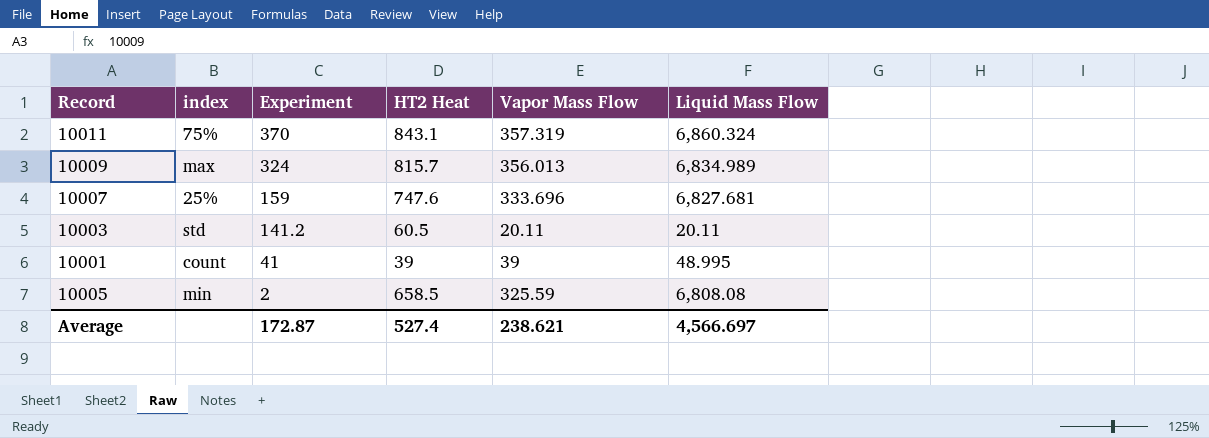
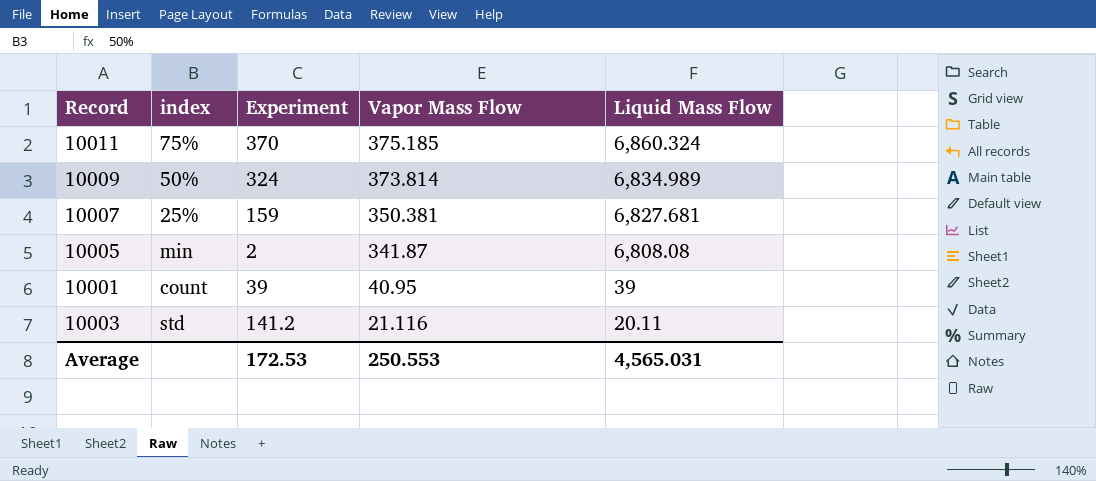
row order: Experiment descending -> Vapor Mass Flow descending
column HT2 Heat | position: 4 -> none
10011 | Vapor Mass Flow: 357.319 -> 375.185
10009 | index: max -> 50%
10009 | Vapor Mass Flow: 356.013 -> 373.814
10007 | Vapor Mass Flow: 333.696 -> 350.381
10005 | Vapor Mass Flow: 325.59 -> 341.87
10001 | Experiment: 41 -> 39
10001 | Vapor Mass Flow: 39 -> 40.95
10001 | Liquid Mass Flow: 48.995 -> 39
10003 | Vapor Mass Flow: 20.11 -> 21.116
Average | Experiment: 172.87 -> 172.53
Average | Vapor Mass Flow: 238.621 -> 250.553
Average | Liquid Mass Flow: 4,566.697 -> 4,565.031

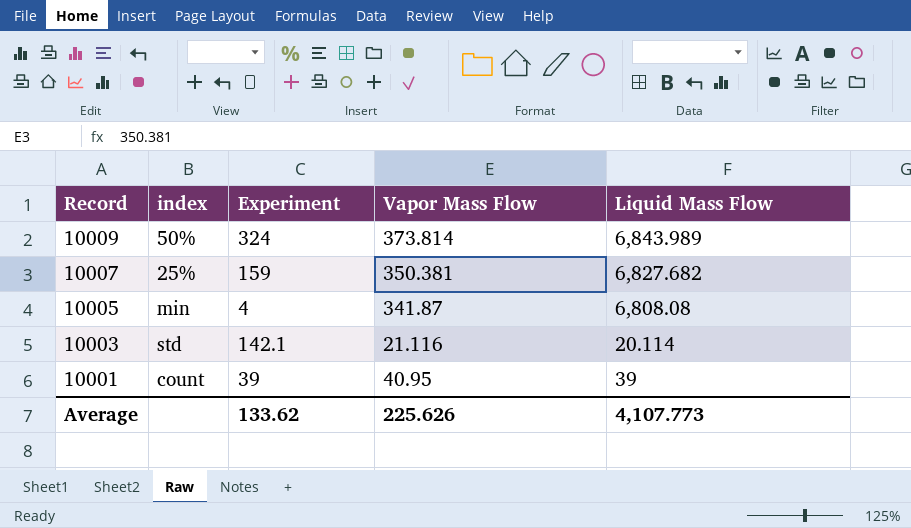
row order: Vapor Mass Flow descending -> Record descending
row 10011: 75% | 370 | 375.185 | 6,860.324 -> none
10009 | Liquid Mass Flow: 6,834.989 -> 6,843.989
10007 | Liquid Mass Flow: 6,827.681 -> 6,827.682
10005 | Experiment: 2 -> 4
10003 | Experiment: 141.2 -> 142.1
10003 | Liquid Mass Flow: 20.11 -> 20.114
Average | Experiment: 172.53 -> 133.62
Average | Vapor Mass Flow: 250.553 -> 225.626
Average | Liquid Mass Flow: 4,565.031 -> 4,107.773

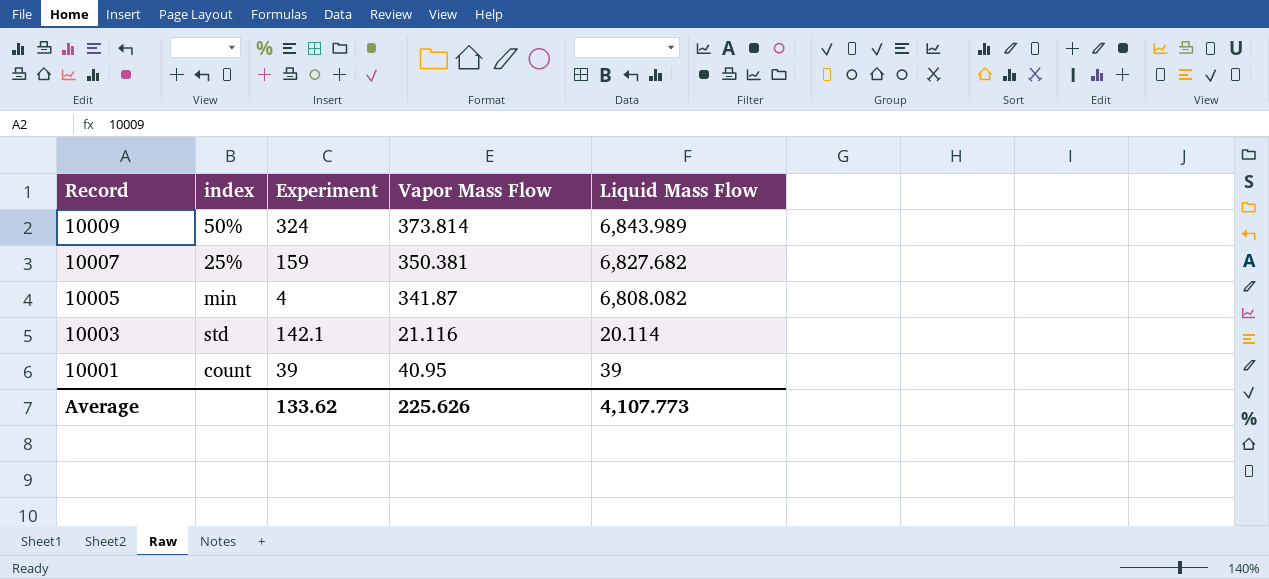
10005 | Liquid Mass Flow: 6,808.08 -> 6,808.082

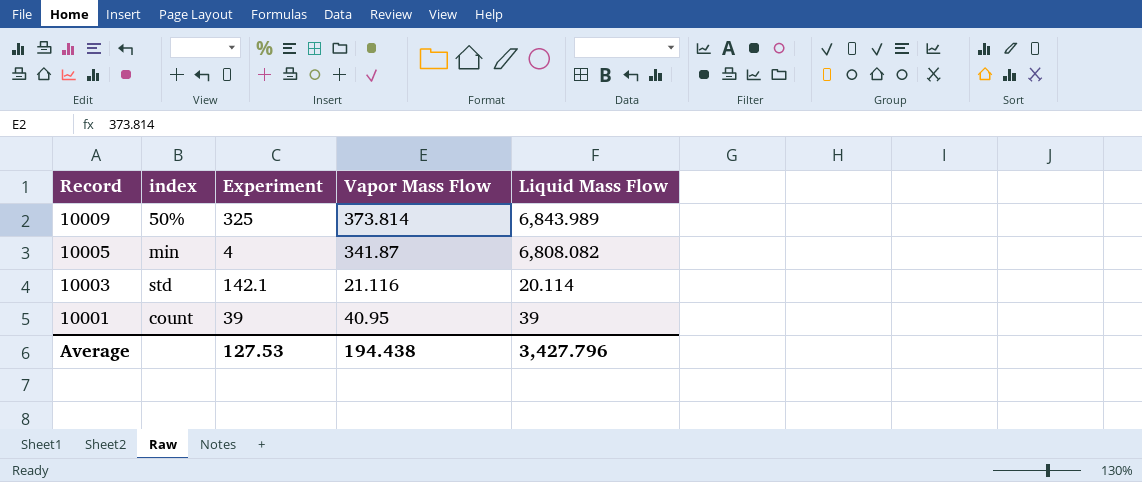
row 10007: 25% | 159 | 350.381 | 6,827.682 -> none
10009 | Experiment: 324 -> 325
Average | Experiment: 133.62 -> 127.53
Average | Vapor Mass Flow: 225.626 -> 194.438
Average | Liquid Mass Flow: 4,107.773 -> 3,427.796

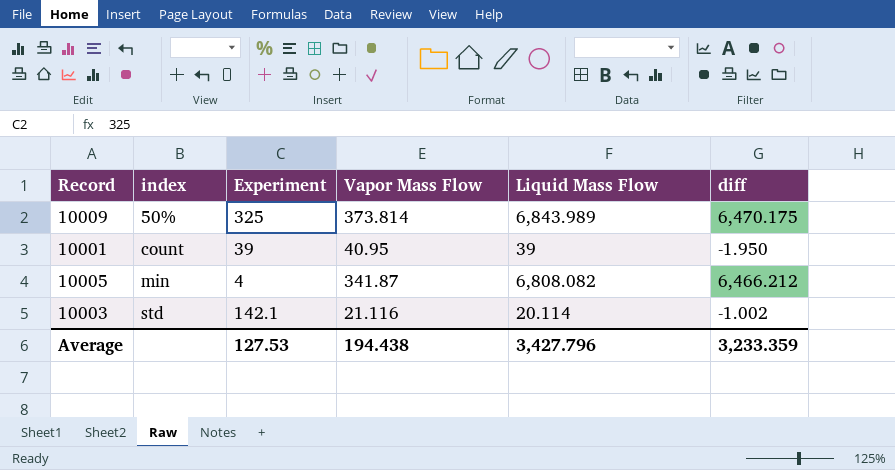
row order: Record descending -> index ascending
column diff | formula: none -> [Liquid Mass Flow] - [Vapor Mass Flow]

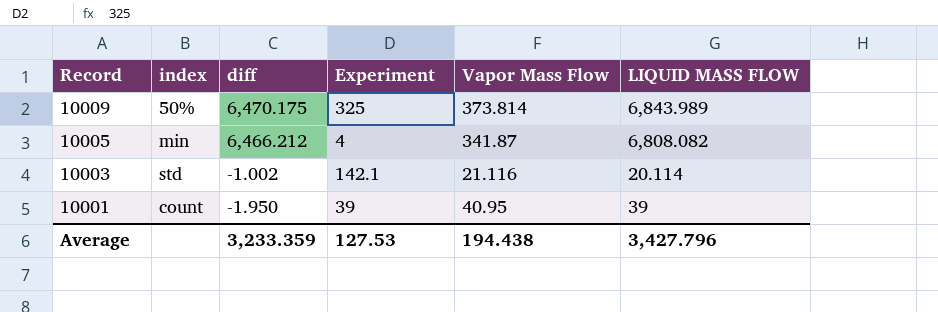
row order: index ascending -> Record descending
column diff | position: 6 -> 3
column name: Liquid Mass Flow -> LIQUID MASS FLOW

